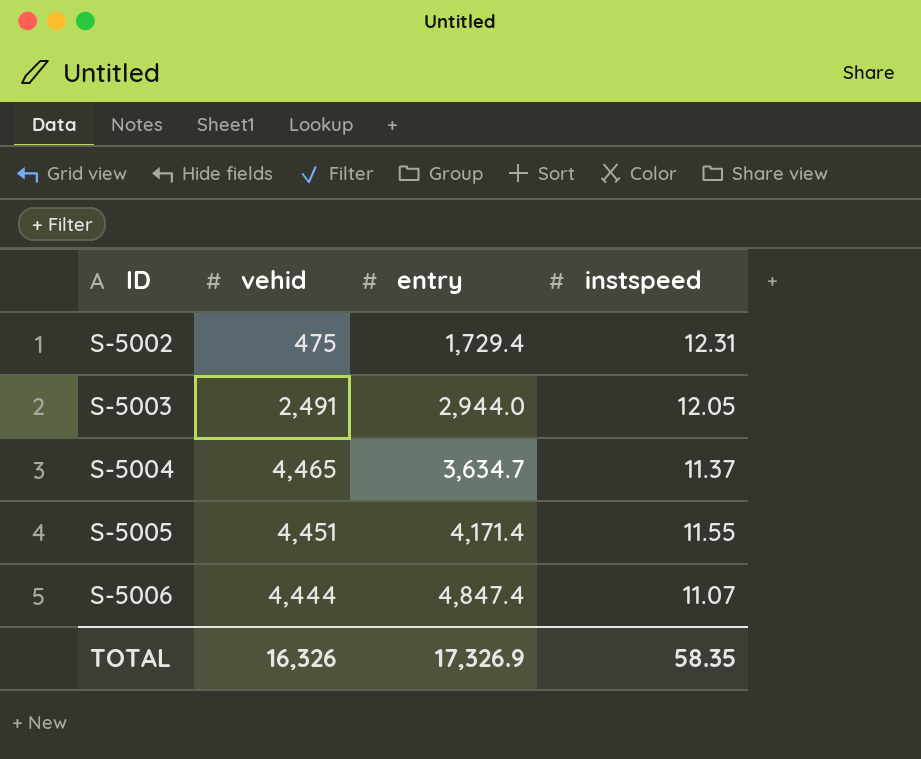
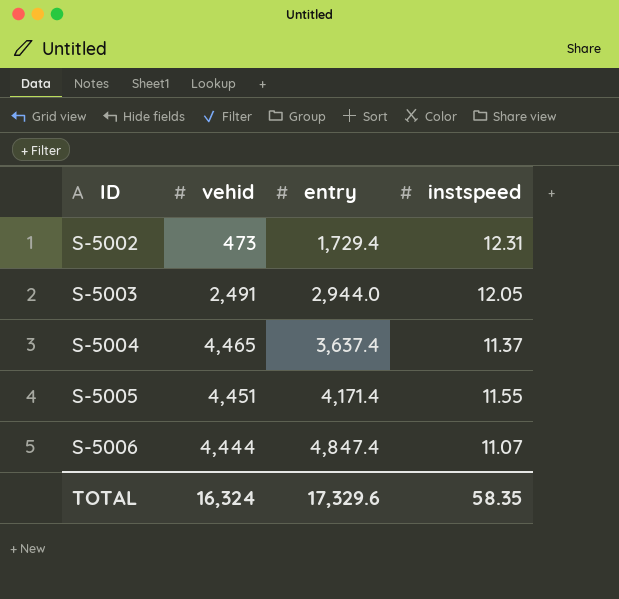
S-5002 | vehid: 475 -> 473
S-5004 | entry: 3,634.7 -> 3,637.4
TOTAL | vehid: 16,326 -> 16,324
TOTAL | entry: 17,326.9 -> 17,329.6

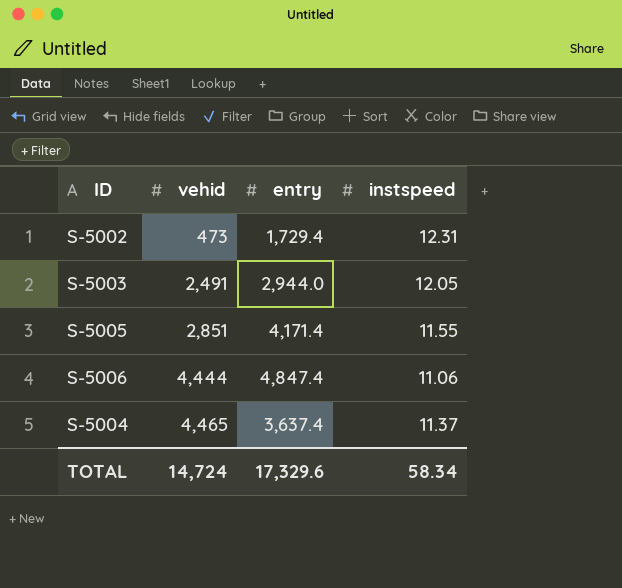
row order: ID ascending -> vehid ascending
S-5005 | vehid: 4,451 -> 2,851
S-5006 | instspeed: 11.07 -> 11.06
TOTAL | vehid: 16,324 -> 14,724
TOTAL | instspeed: 58.35 -> 58.34

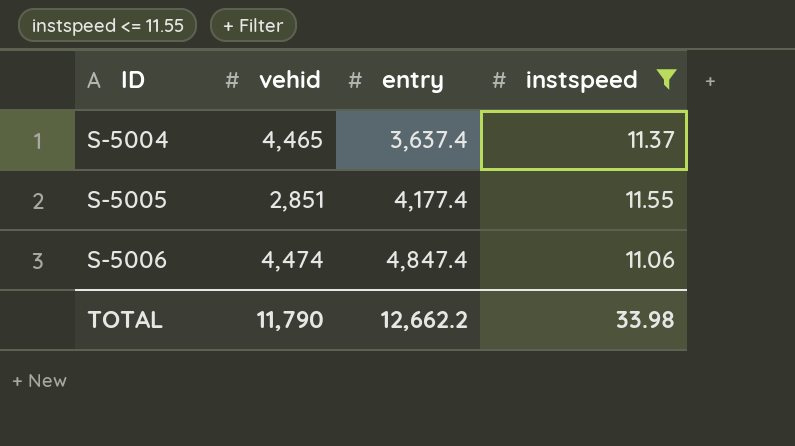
filter: none -> instspeed <= 11.55
row order: vehid ascending -> ID ascending
S-5005 | entry: 4,171.4 -> 4,177.4
S-5006 | vehid: 4,444 -> 4,474
TOTAL | vehid: 14,724 -> 11,790
TOTAL | entry: 17,329.6 -> 12,662.2
TOTAL | instspeed: 58.34 -> 33.98

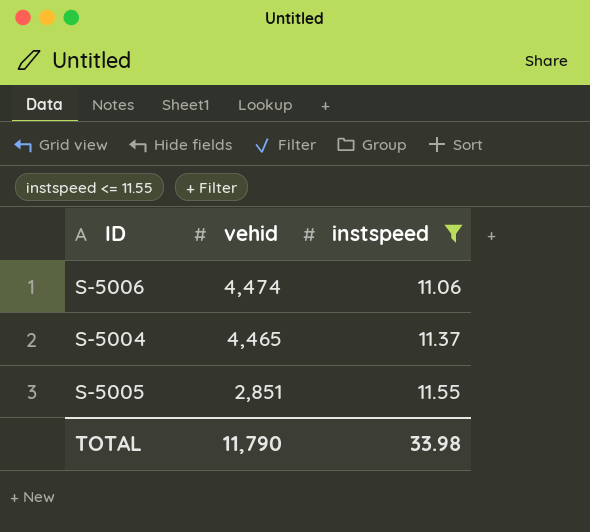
row order: ID ascending -> vehid descending
column entry | position: 3 -> none

